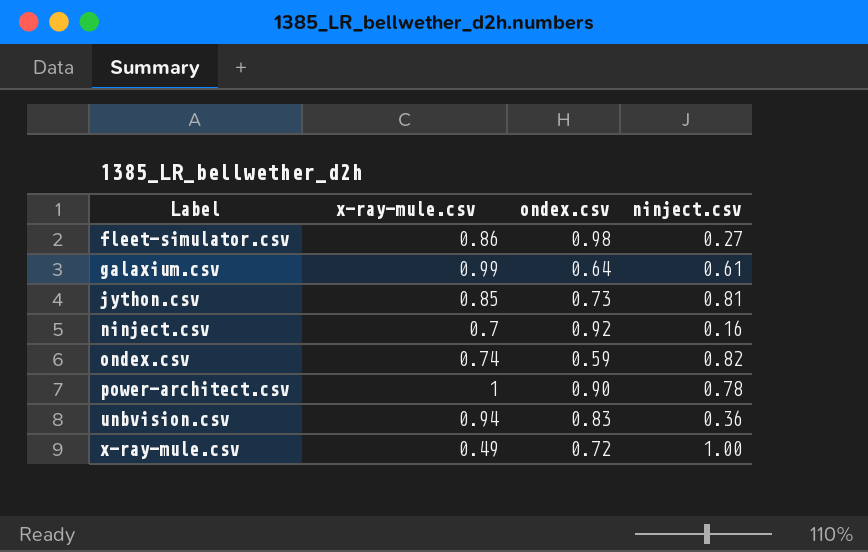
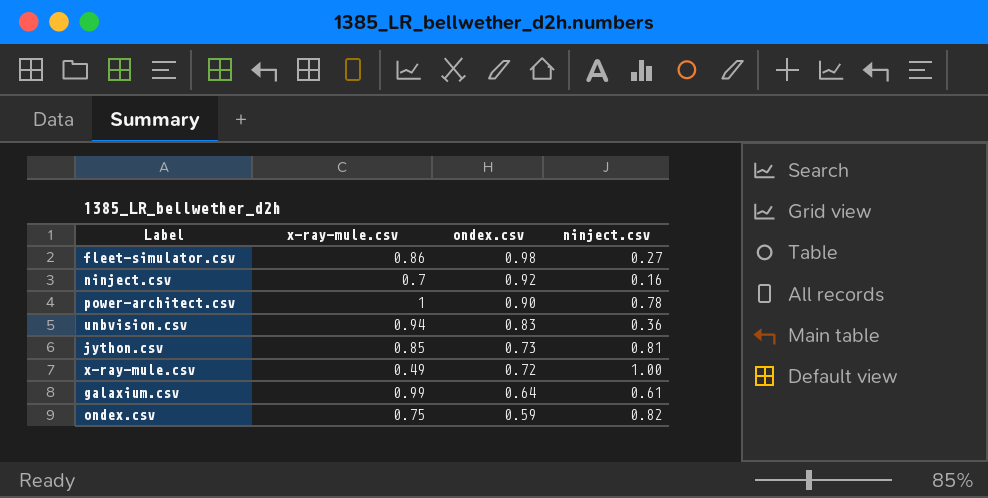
row order: Label ascending -> ondex.csv descending
ondex.csv | x-ray-mule.csv: 0.74 -> 0.75

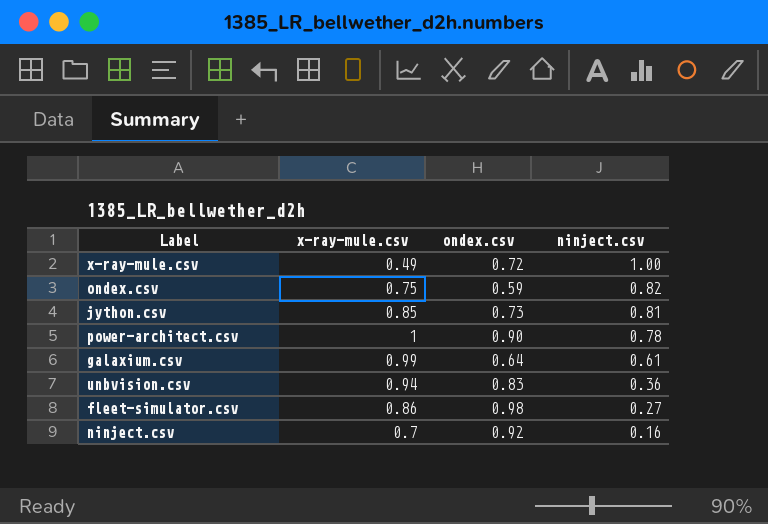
row order: ondex.csv descending -> ninject.csv descending

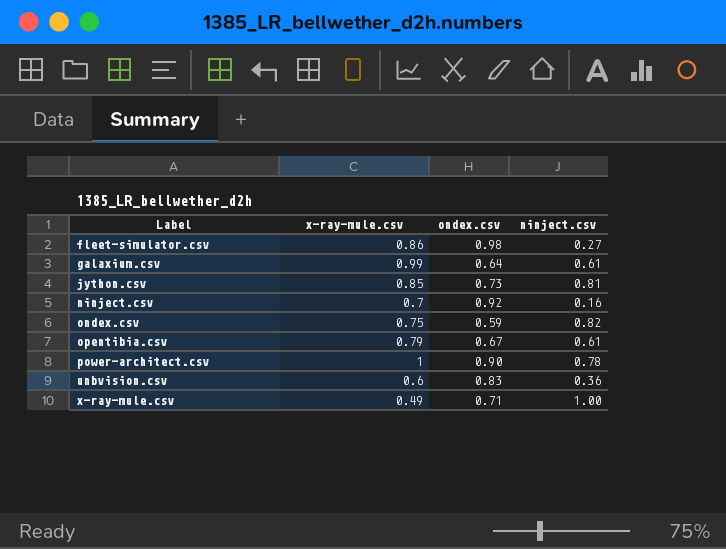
row order: ninject.csv descending -> Label ascending
row opentibia.csv: none -> 0.79 | 0.67 | 0.61
unbvision.csv | x-ray-mule.csv: 0.94 -> 0.6
x-ray-mule.csv | ondex.csv: 0.72 -> 0.71

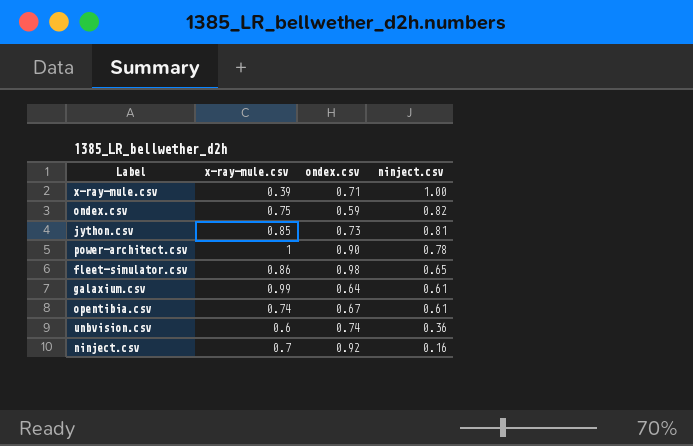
row order: Label ascending -> ninject.csv descending
x-ray-mule.csv | x-ray-mule.csv: 0.49 -> 0.39
fleet-simulator.csv | ninject.csv: 0.27 -> 0.65
opentibia.csv | x-ray-mule.csv: 0.79 -> 0.74
unbvision.csv | ondex.csv: 0.83 -> 0.74

